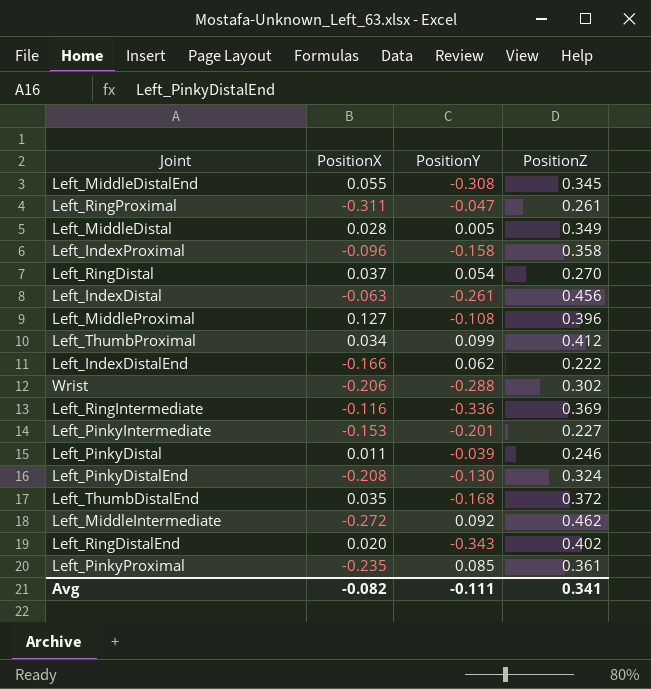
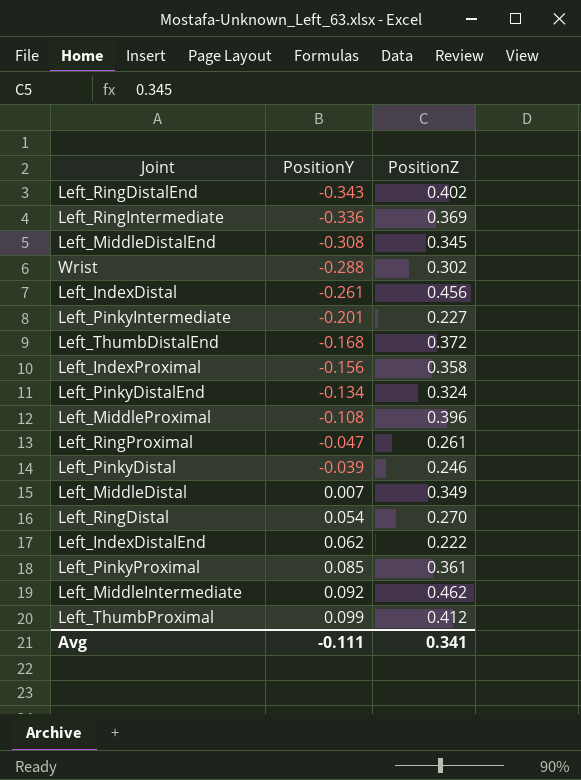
row order: none -> PositionY ascending
column PositionX | position: 2 -> none
Left_IndexProximal | PositionY: -0.158 -> -0.156
Left_PinkyDistalEnd | PositionY: -0.130 -> -0.134
Left_MiddleDistal | PositionY: 0.005 -> 0.007

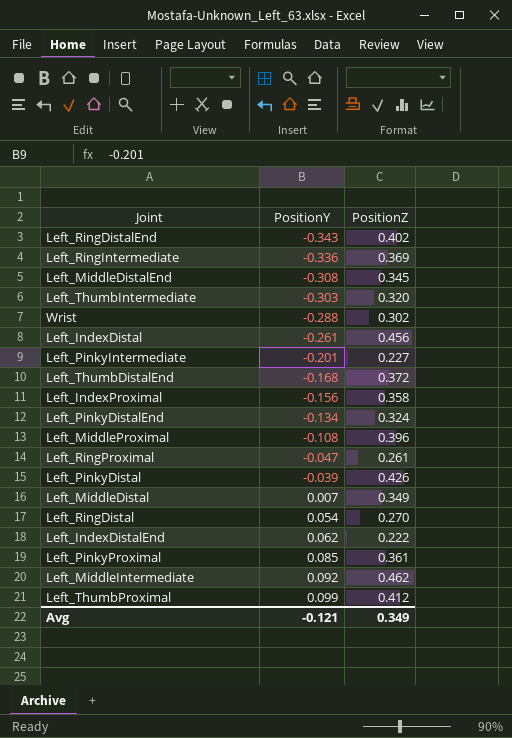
row Left_ThumbIntermediate: none -> -0.303 | 0.320
Left_PinkyDistal | PositionZ: 0.246 -> 0.426
Avg | PositionY: -0.111 -> -0.121
Avg | PositionZ: 0.341 -> 0.349

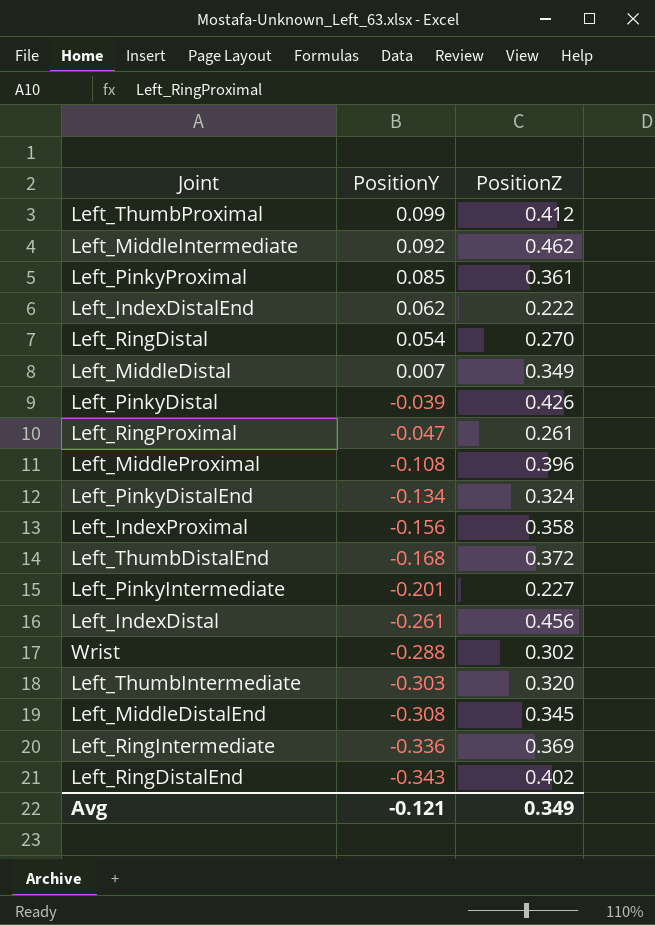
row order: PositionY ascending -> PositionY descending

